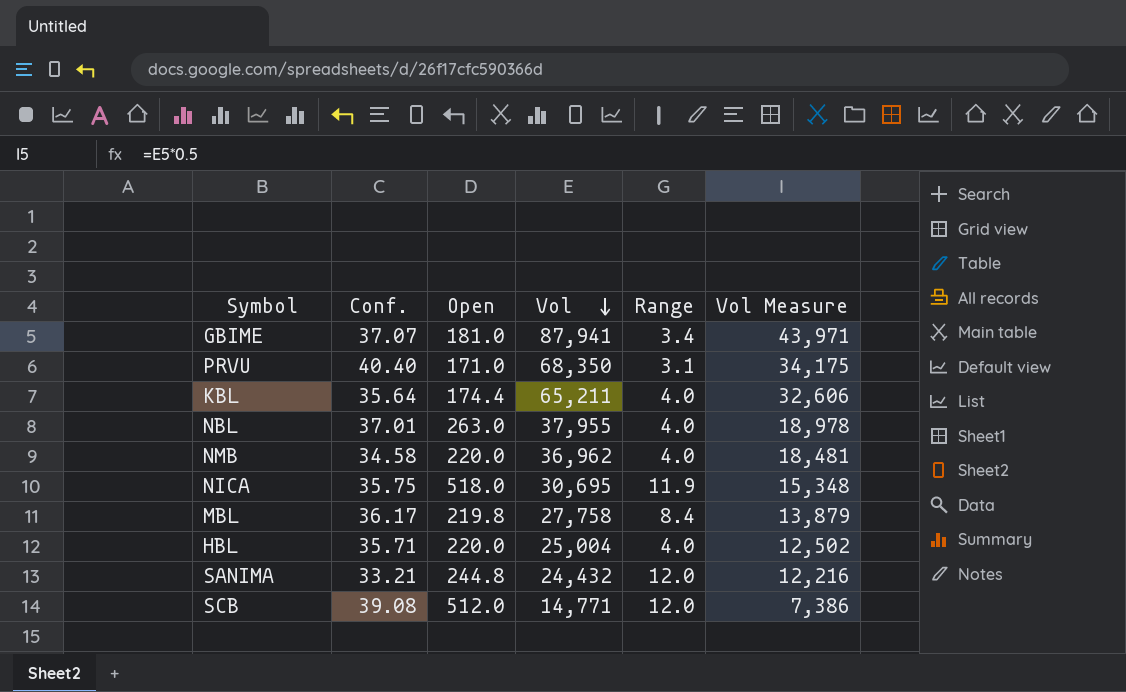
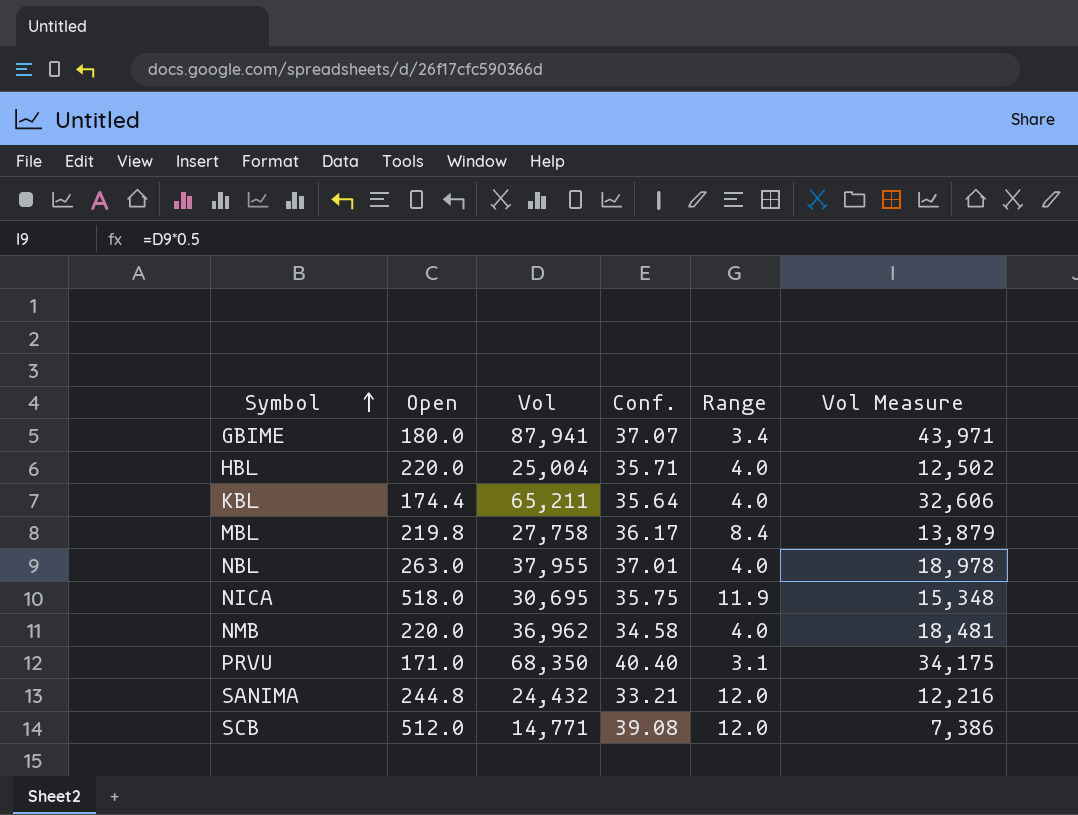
row order: Vol descending -> Symbol ascending
column Conf. | position: 2 -> 4
GBIME | Open: 181.0 -> 180.0

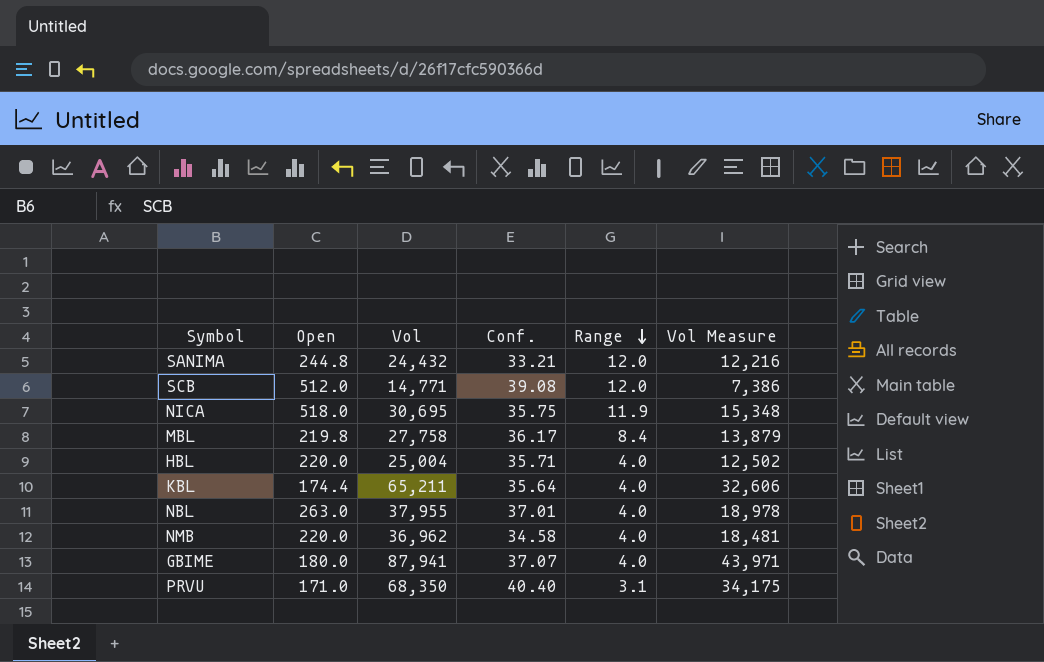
row order: Symbol ascending -> Range descending
GBIME | Range: 3.4 -> 4.0

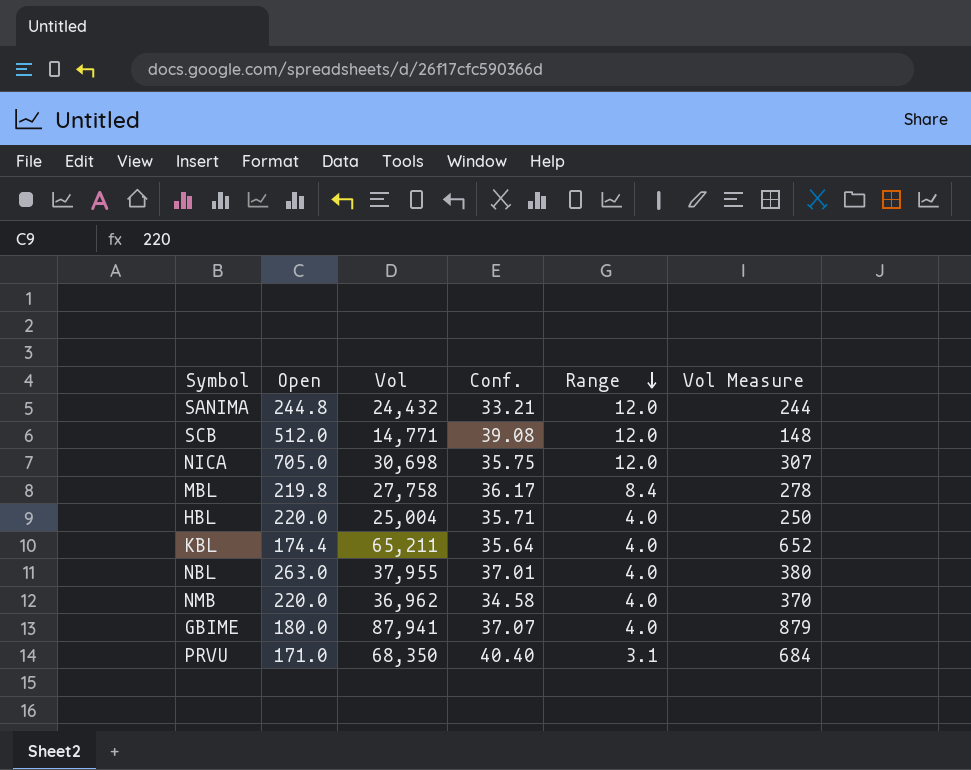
column Vol Measure | formula: [Vol] * 0.5 -> [Vol] * 0.01
NICA | Open: 518.0 -> 705.0
NICA | Vol: 30,695 -> 30,698
NICA | Range: 11.9 -> 12.0

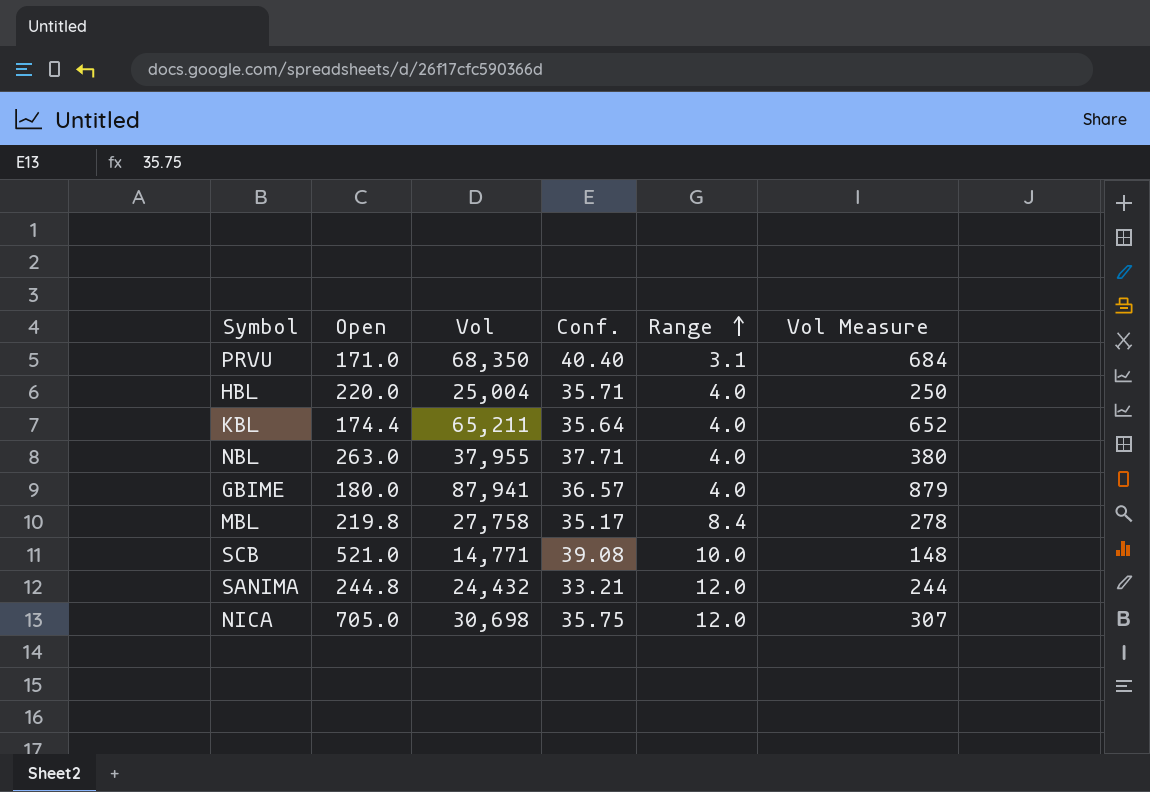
row order: Range descending -> Range ascending
row NMB: 220.0 | 36,962 | 34.58 | 4.0 | 370 -> none
NBL | Conf.: 37.01 -> 37.71
GBIME | Conf.: 37.07 -> 36.57
MBL | Conf.: 36.17 -> 35.17
SCB | Open: 512.0 -> 521.0
SCB | Range: 12.0 -> 10.0

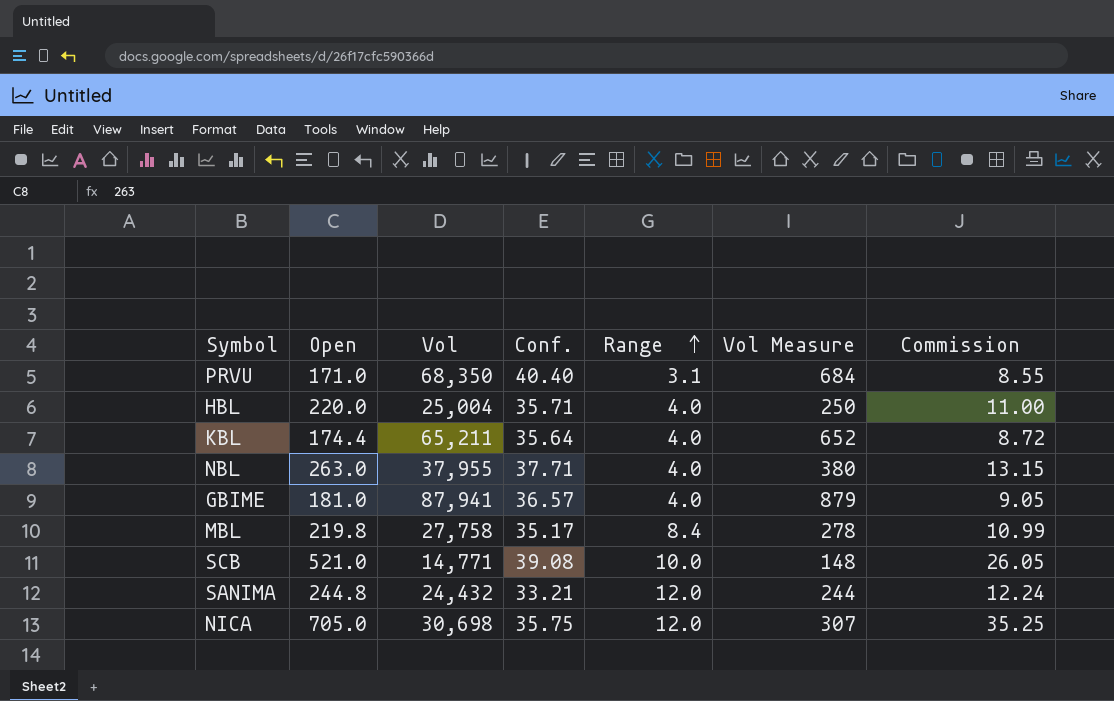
column Commission | formula: none -> [Open] * 0.05
GBIME | Open: 180.0 -> 181.0

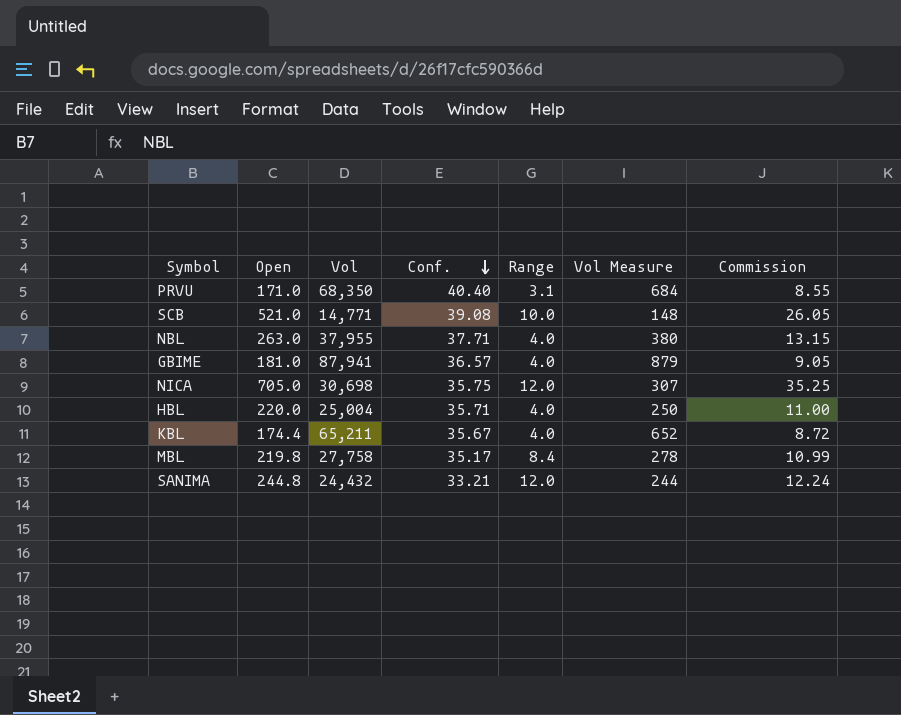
row order: Range ascending -> Conf. descending
KBL | Conf.: 35.64 -> 35.67

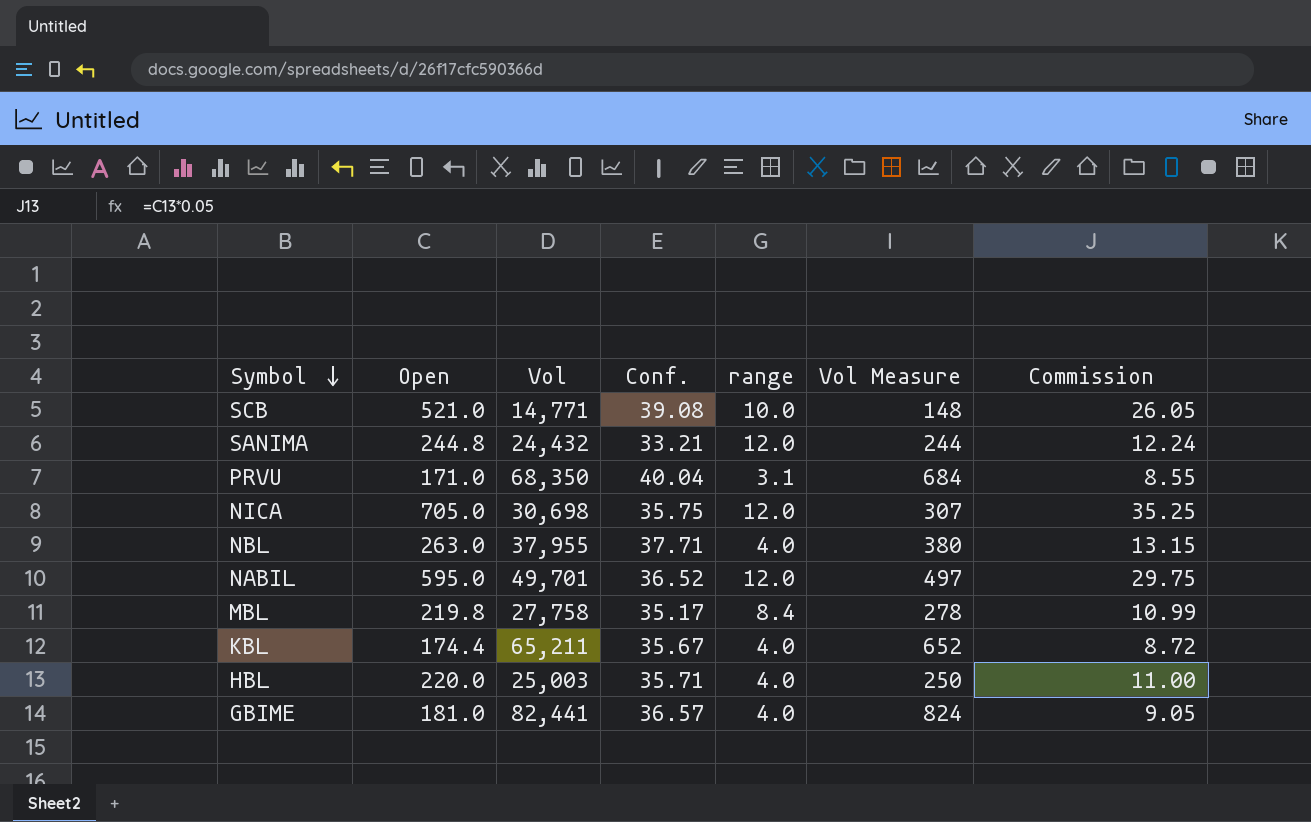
row order: Conf. descending -> Symbol descending
column name: Range -> range
PRVU | Conf.: 40.40 -> 40.04
row NABIL: none -> 595.0 | 49,701 | 36.52 | 12.0 | 497 | 29.75
HBL | Vol: 25,004 -> 25,003
GBIME | Vol: 87,941 -> 82,441
GBIME | Vol Measure: 879 -> 824

